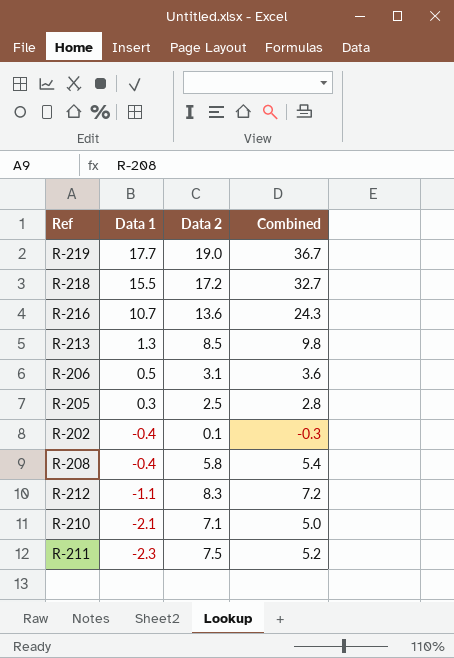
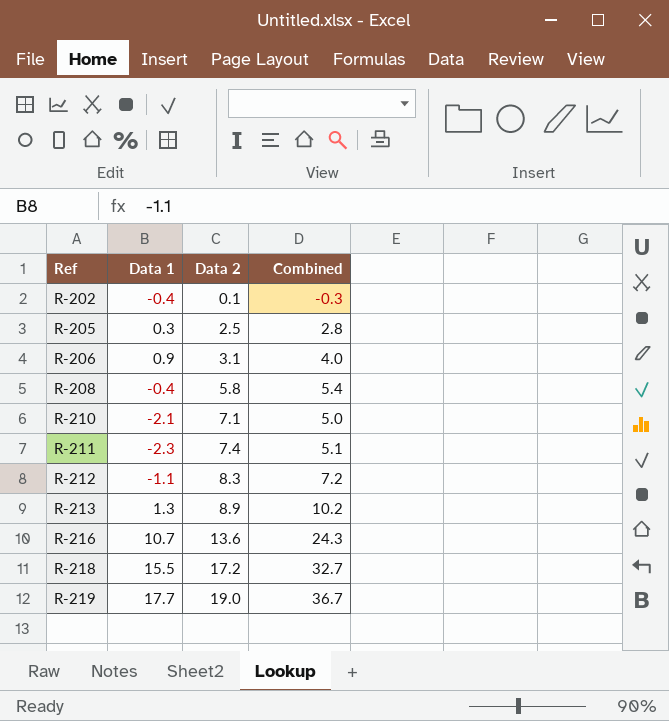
row order: Data 1 descending -> Ref ascending
R-206 | Data 1: 0.5 -> 0.9
R-206 | Combined: 3.6 -> 4.0
R-211 | Data 2: 7.5 -> 7.4
R-211 | Combined: 5.2 -> 5.1
R-213 | Data 2: 8.5 -> 8.9
R-213 | Combined: 9.8 -> 10.2

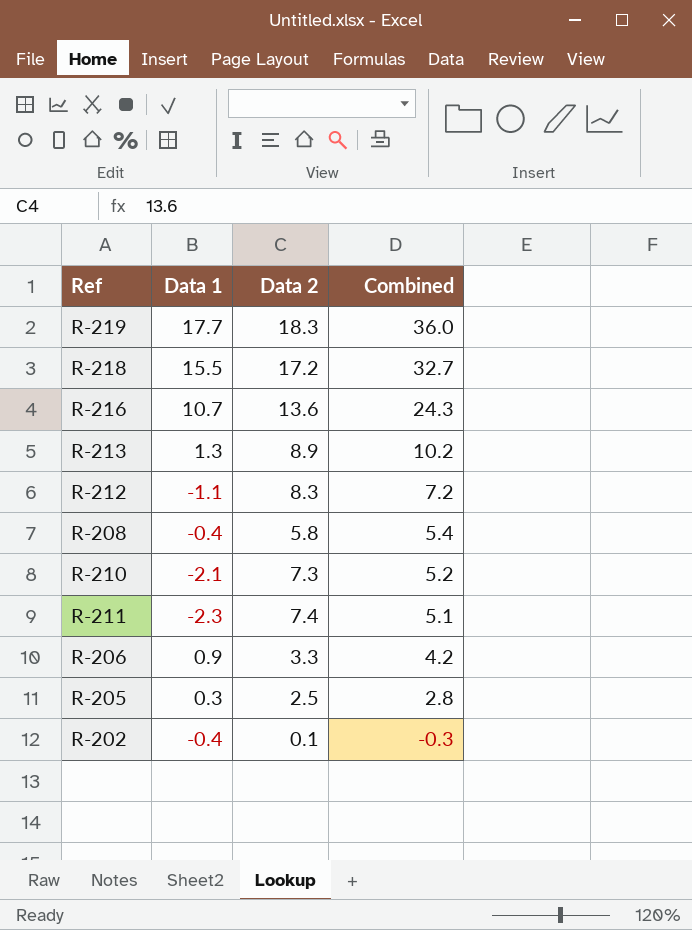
row order: Ref ascending -> Combined descending
R-219 | Data 2: 19.0 -> 18.3
R-219 | Combined: 36.7 -> 36.0
R-210 | Data 2: 7.1 -> 7.3
R-210 | Combined: 5.0 -> 5.2
R-206 | Data 2: 3.1 -> 3.3
R-206 | Combined: 4.0 -> 4.2

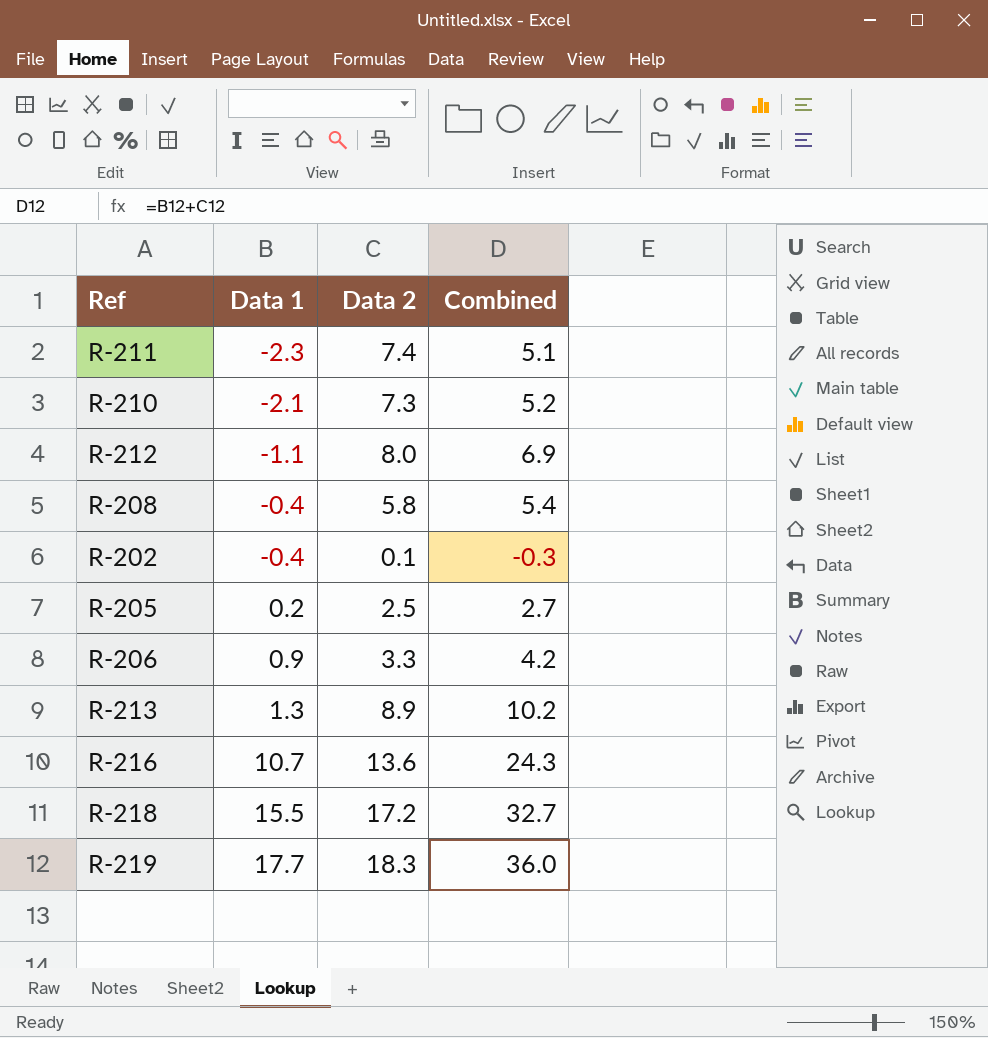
row order: Combined descending -> Data 1 ascending
R-212 | Data 2: 8.3 -> 8.0
R-212 | Combined: 7.2 -> 6.9
R-205 | Data 1: 0.3 -> 0.2
R-205 | Combined: 2.8 -> 2.7

